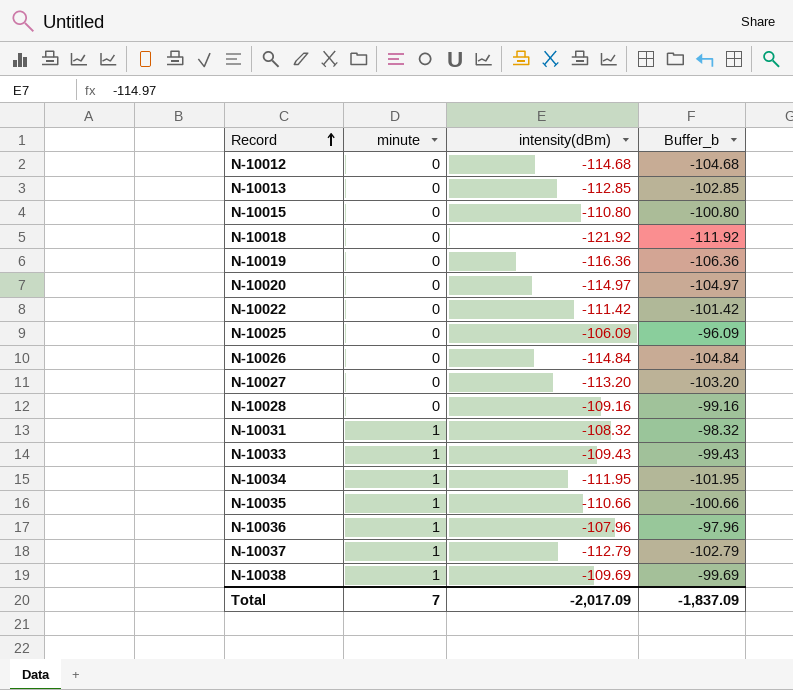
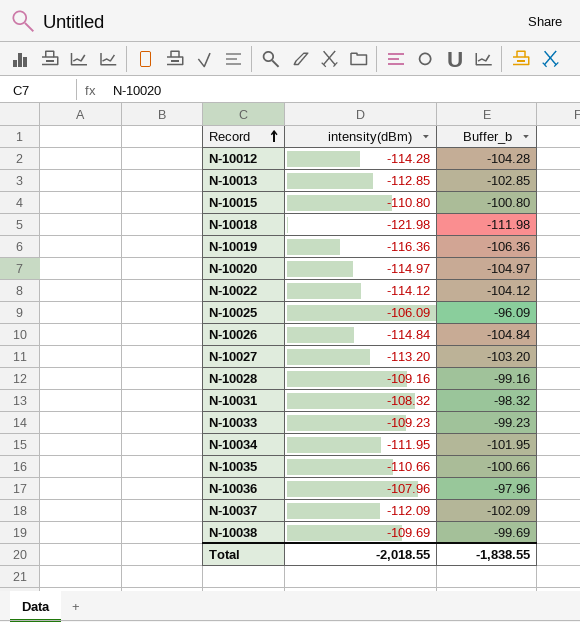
column minute | position: 2 -> none
N-10012 | intensity(dBm): -114.68 -> -114.28
N-10012 | Buffer_b: -104.68 -> -104.28
N-10018 | intensity(dBm): -121.92 -> -121.98
N-10018 | Buffer_b: -111.92 -> -111.98
N-10022 | intensity(dBm): -111.42 -> -114.12
N-10022 | Buffer_b: -101.42 -> -104.12
N-10033 | intensity(dBm): -109.43 -> -109.23
N-10033 | Buffer_b: -99.43 -> -99.23
N-10037 | intensity(dBm): -112.79 -> -112.09
N-10037 | Buffer_b: -102.79 -> -102.09
Total | intensity(dBm): -2,017.09 -> -2,018.55
Total | Buffer_b: -1,837.09 -> -1,838.55

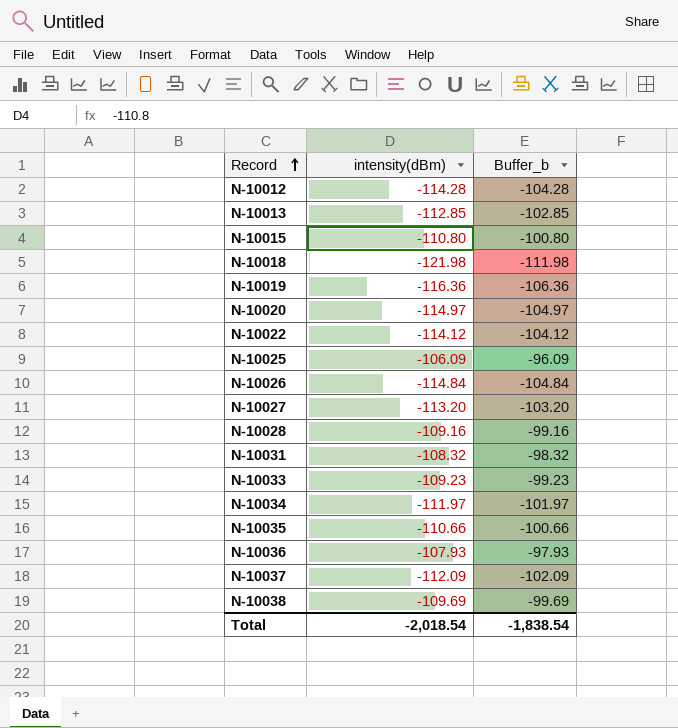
N-10034 | intensity(dBm): -111.95 -> -111.97
N-10034 | Buffer_b: -101.95 -> -101.97
N-10036 | intensity(dBm): -107.96 -> -107.93
N-10036 | Buffer_b: -97.96 -> -97.93
Total | intensity(dBm): -2,018.55 -> -2,018.54
Total | Buffer_b: -1,838.55 -> -1,838.54

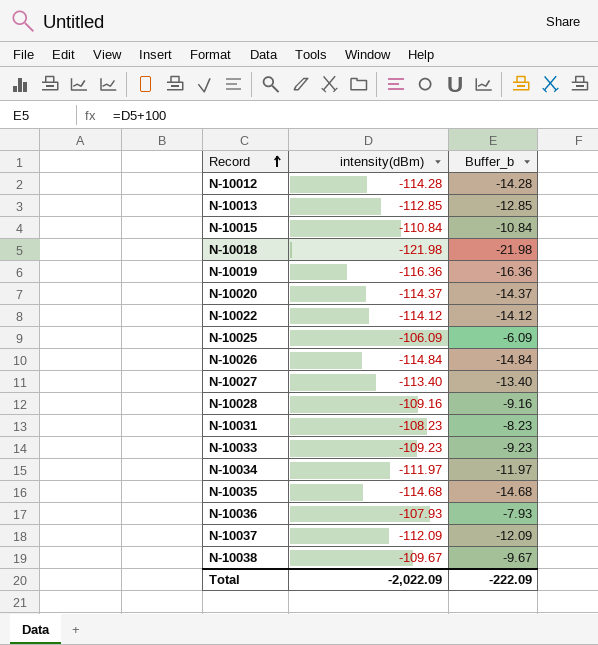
column Buffer_b | formula: [intensity(dBm)] + 10 -> [intensity(dBm)] + 100
N-10015 | intensity(dBm): -110.80 -> -110.84
N-10020 | intensity(dBm): -114.97 -> -114.37
N-10027 | intensity(dBm): -113.20 -> -113.40
N-10031 | intensity(dBm): -108.32 -> -108.23
N-10035 | intensity(dBm): -110.66 -> -114.68
N-10038 | intensity(dBm): -109.69 -> -109.67
Total | intensity(dBm): -2,018.54 -> -2,022.09
Total | Buffer_b: -1,838.54 -> -222.09

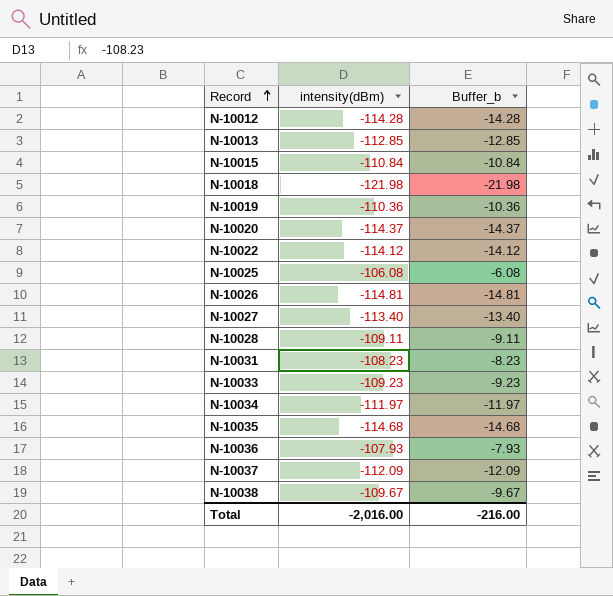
N-10019 | intensity(dBm): -116.36 -> -110.36
N-10019 | Buffer_b: -16.36 -> -10.36
N-10025 | intensity(dBm): -106.09 -> -106.08
N-10025 | Buffer_b: -6.09 -> -6.08
N-10026 | intensity(dBm): -114.84 -> -114.81
N-10026 | Buffer_b: -14.84 -> -14.81
N-10028 | intensity(dBm): -109.16 -> -109.11
N-10028 | Buffer_b: -9.16 -> -9.11
Total | intensity(dBm): -2,022.09 -> -2,016.00
Total | Buffer_b: -222.09 -> -216.00

